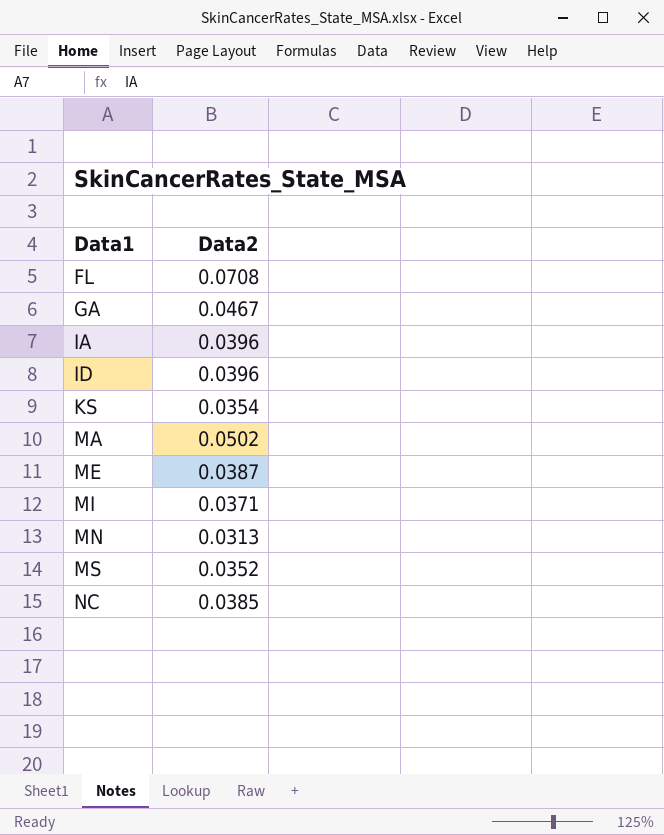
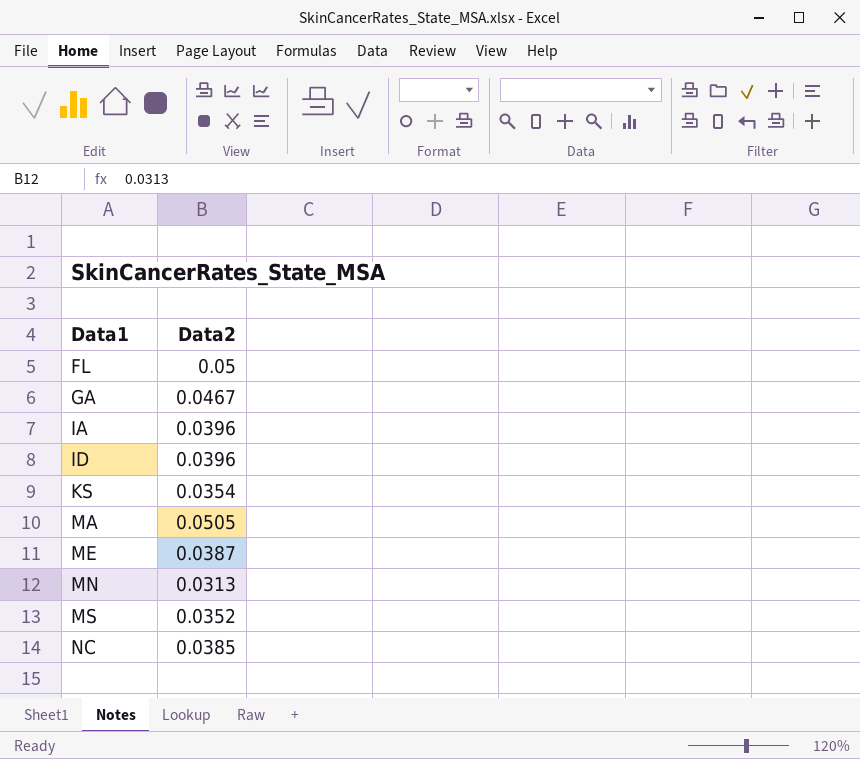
row MI: 0.0371 -> none
FL | Data2: 0.0708 -> 0.05
MA | Data2: 0.0502 -> 0.0505

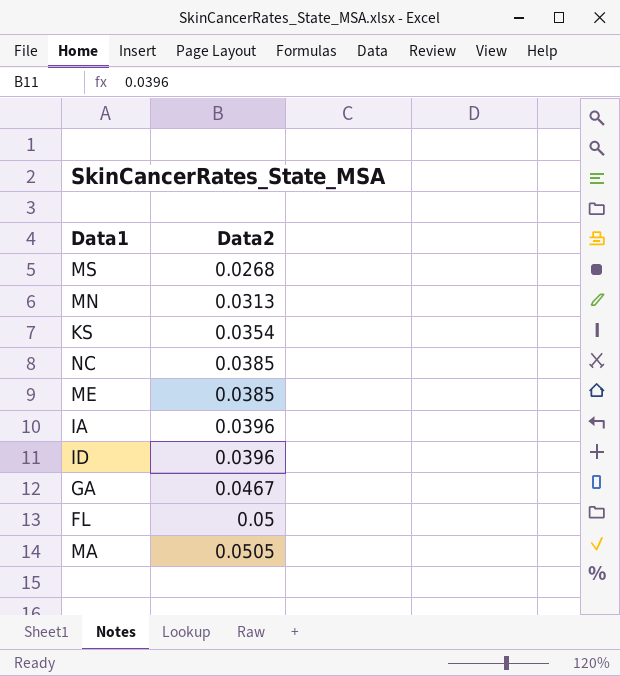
row order: Data1 ascending -> Data2 ascending
MS | Data2: 0.0352 -> 0.0268
ME | Data2: 0.0387 -> 0.0385

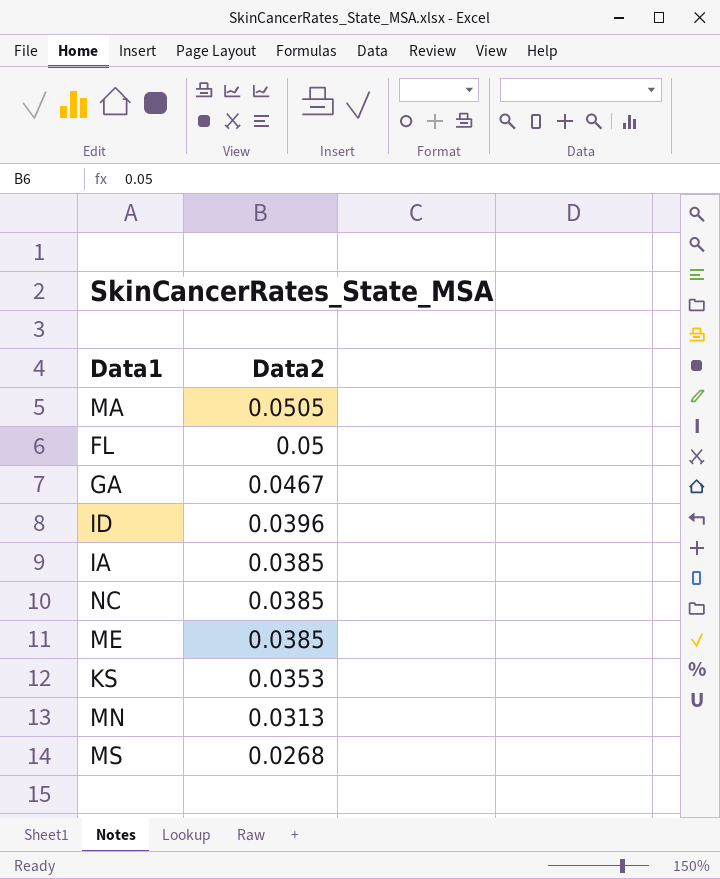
row order: Data2 ascending -> Data2 descending
IA | Data2: 0.0396 -> 0.0385
KS | Data2: 0.0354 -> 0.0353

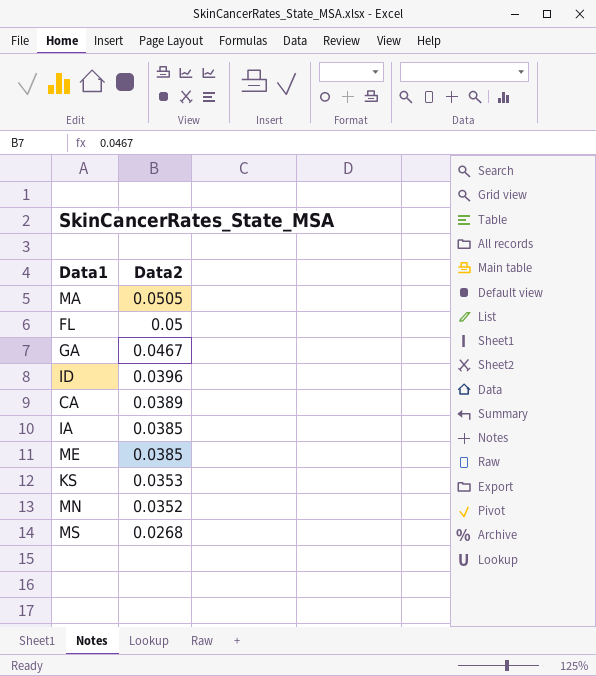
row NC: 0.0385 -> none
row CA: none -> 0.0389
MN | Data2: 0.0313 -> 0.0352

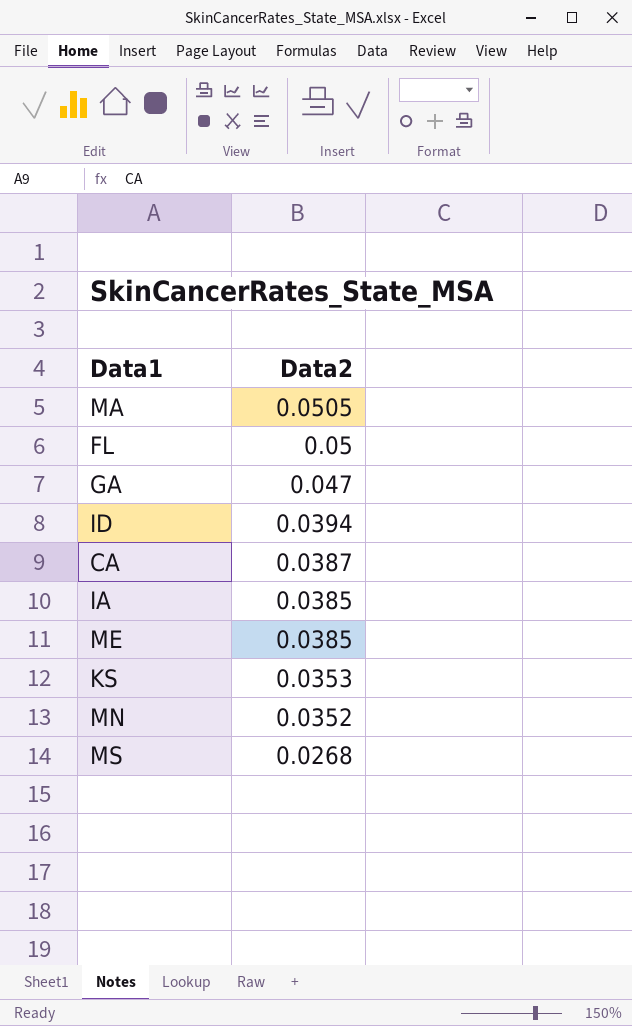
GA | Data2: 0.0467 -> 0.047
ID | Data2: 0.0396 -> 0.0394
CA | Data2: 0.0389 -> 0.0387

